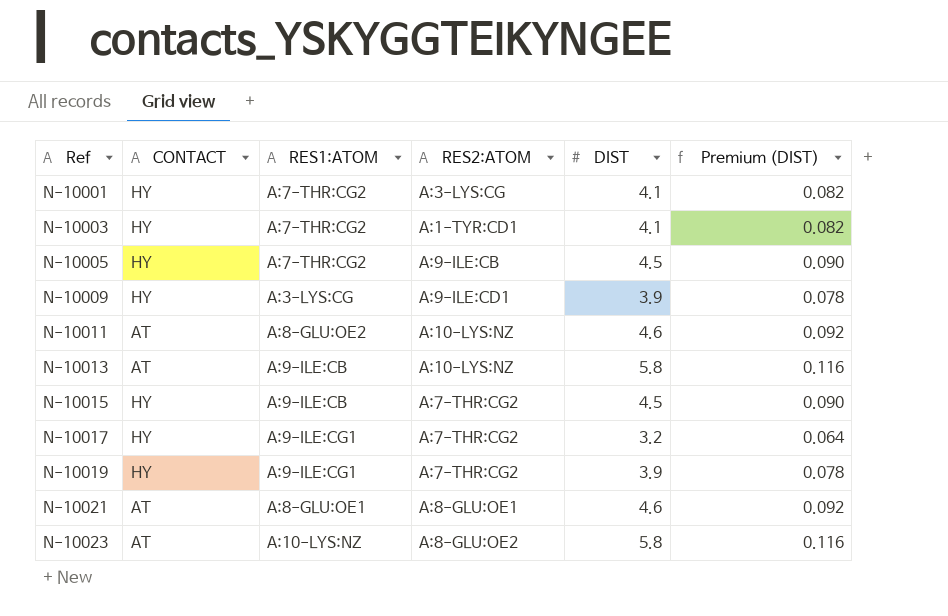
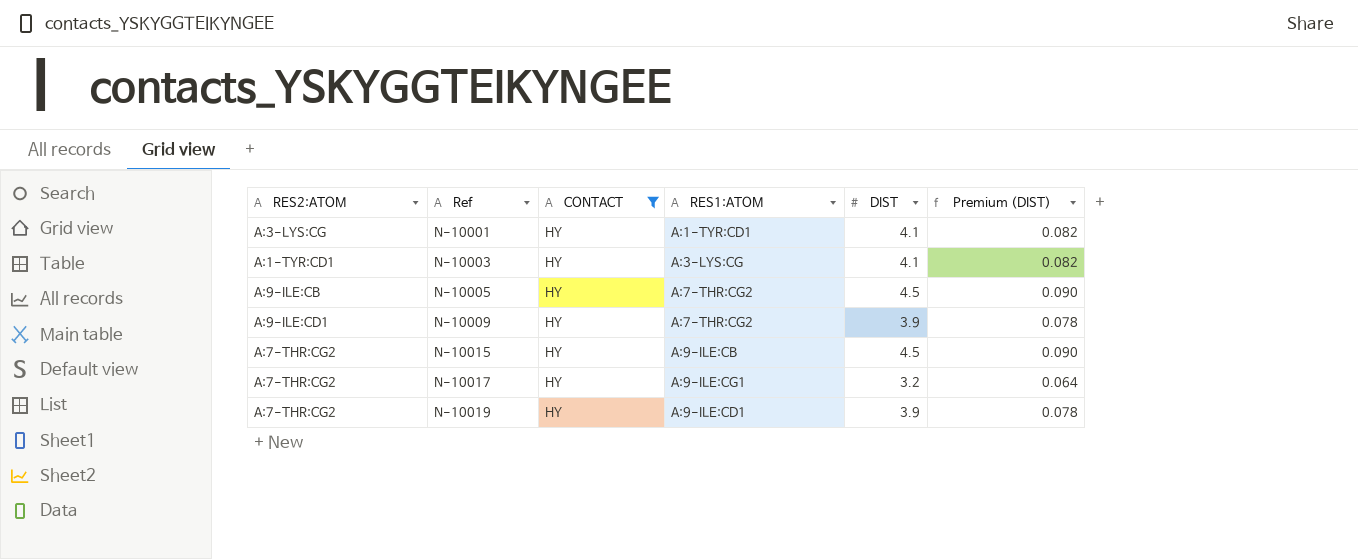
filter: none -> CONTACT = HY
column RES2:ATOM | position: 4 -> 1
N-10001 | RES1:ATOM: A:7-THR:CG2 -> A:1-TYR:CD1
N-10003 | RES1:ATOM: A:7-THR:CG2 -> A:3-LYS:CG
N-10009 | RES1:ATOM: A:3-LYS:CG -> A:7-THR:CG2
N-10019 | RES1:ATOM: A:9-ILE:CG1 -> A:9-ILE:CD1

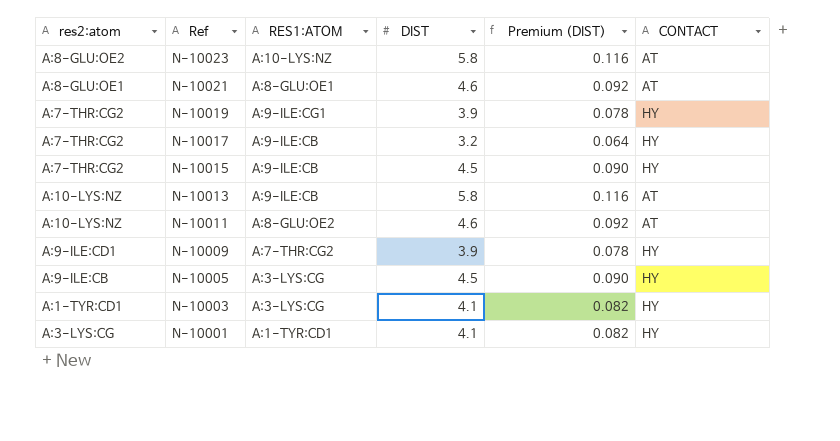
filter: CONTACT = HY -> none
row order: Ref ascending -> Ref descending
column name: RES2:ATOM -> res2:atom
column CONTACT | position: 3 -> 6
N-10019 | RES1:ATOM: A:9-ILE:CD1 -> A:9-ILE:CG1
N-10017 | RES1:ATOM: A:9-ILE:CG1 -> A:9-ILE:CB
N-10005 | RES1:ATOM: A:7-THR:CG2 -> A:3-LYS:CG

